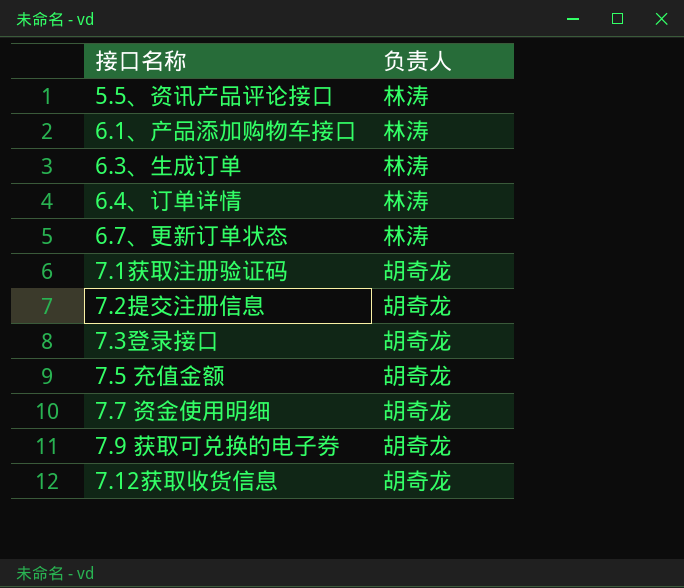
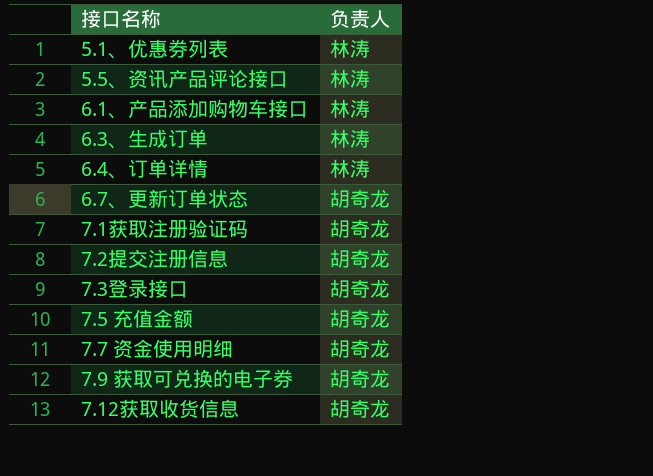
row 5.1、优惠券列表: none -> 林涛
6.7、更新订单状态 | 负责人: 林涛 -> 胡奇龙

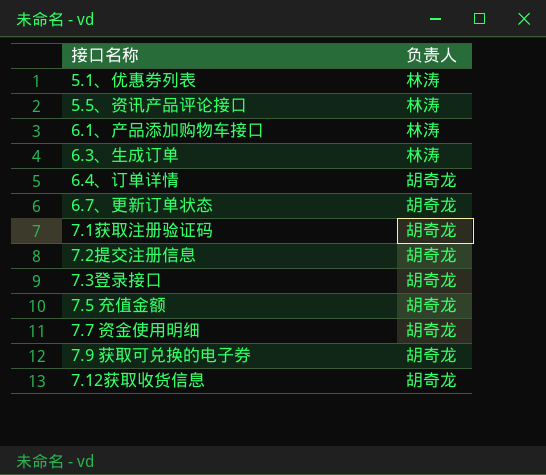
6.4、订单详情 | 负责人: 林涛 -> 胡奇龙

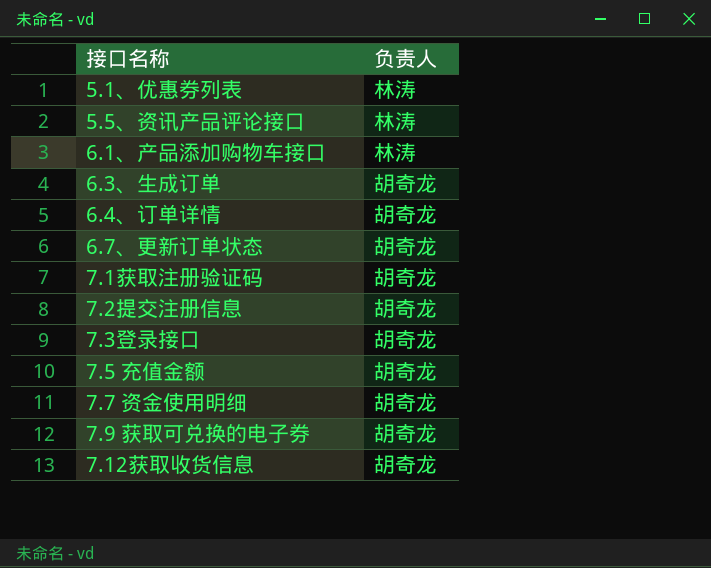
6.3、生成订单 | 负责人: 林涛 -> 胡奇龙

